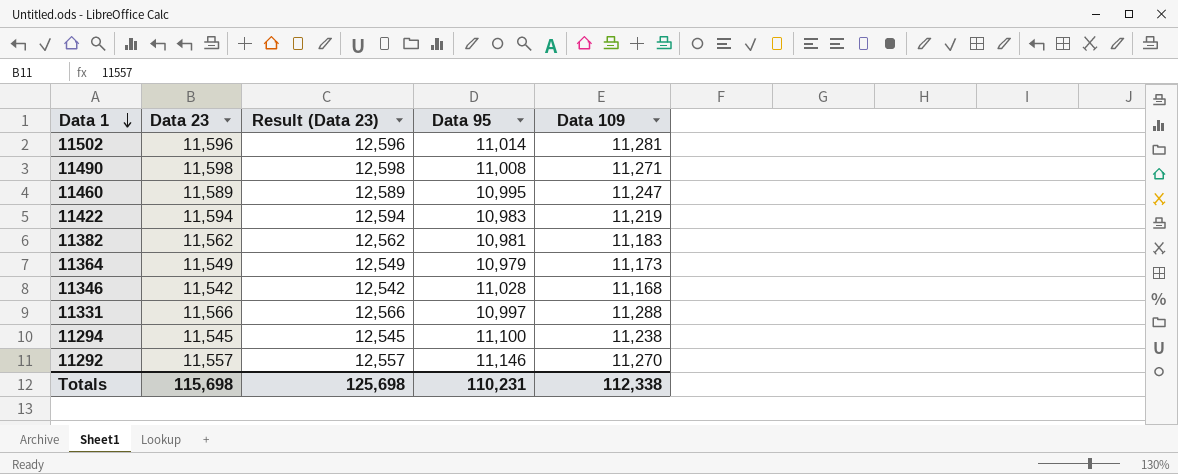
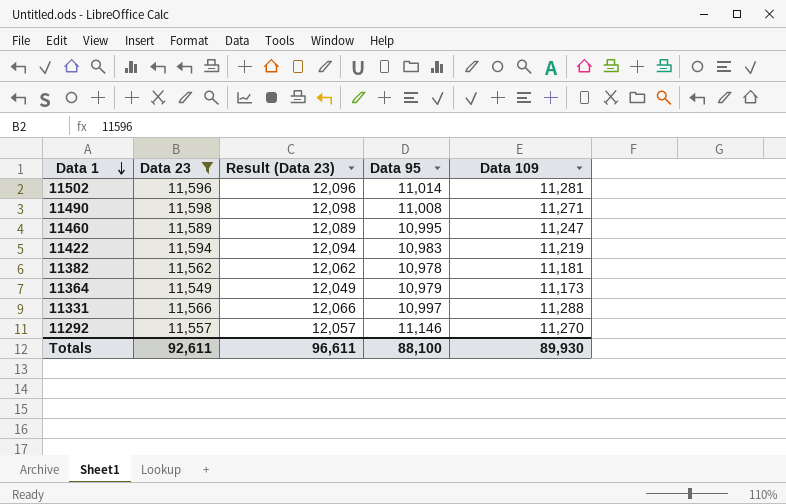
filter: none -> Data 23 >= 11,549
column Result (Data 23) | formula: [Data 23] + 1000 -> [Data 23] + 500
11382 | Data 95: 10,981 -> 10,978
11382 | Data 109: 11,183 -> 11,181
Totals | Data 23: 115,698 -> 92,611
Totals | Result (Data 23): 125,698 -> 96,611
Totals | Data 95: 110,231 -> 88,100
Totals | Data 109: 112,338 -> 89,930

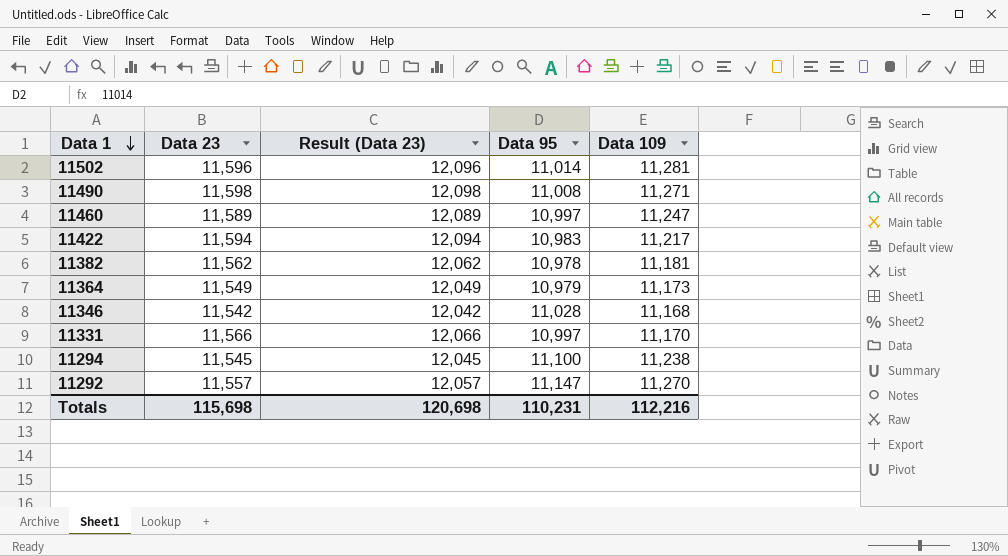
filter: Data 23 >= 11,549 -> none
11460 | Data 95: 10,995 -> 10,997
11422 | Data 109: 11,219 -> 11,217
11331 | Data 109: 11,288 -> 11,170
11292 | Data 95: 11,146 -> 11,147
Totals | Data 23: 92,611 -> 115,698
Totals | Result (Data 23): 96,611 -> 120,698
Totals | Data 95: 88,100 -> 110,231
Totals | Data 109: 89,930 -> 112,216

